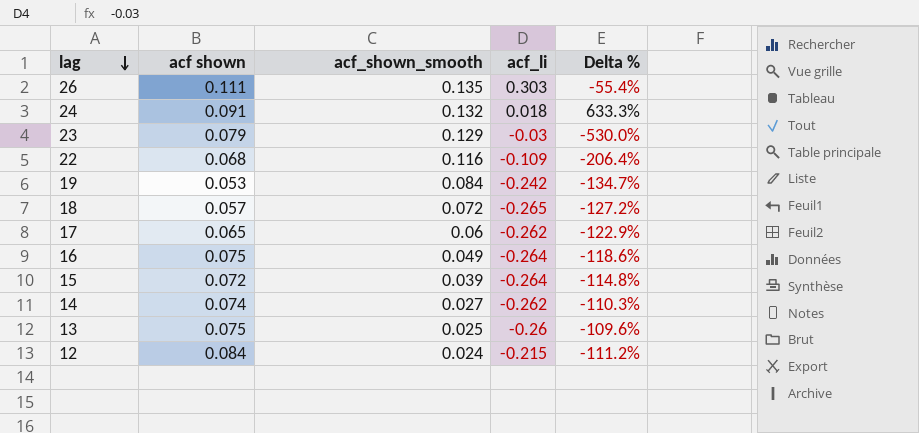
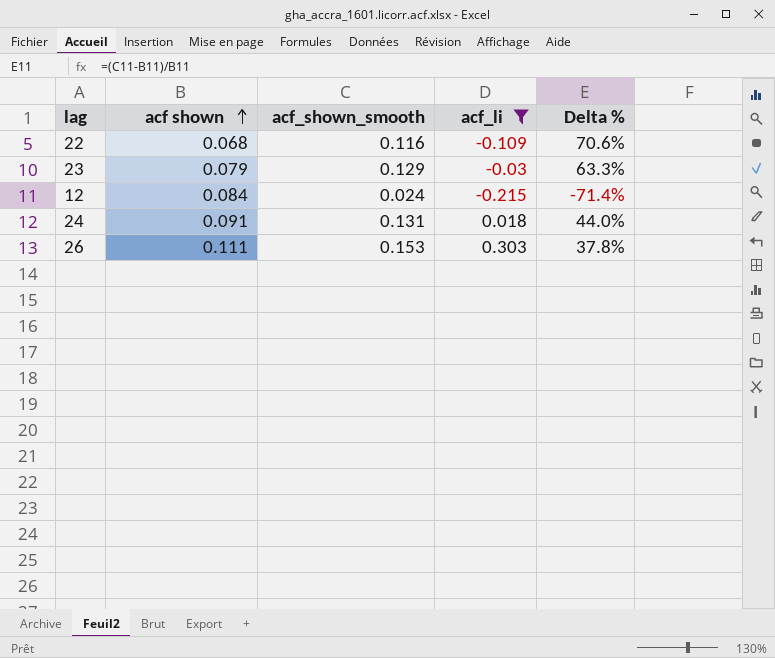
filter: none -> acf_li >= -0.215
row order: lag descending -> acf shown ascending
column Delta % | formula: ([acf_shown_smooth] - [acf_li]) / [acf_li] -> ([acf_shown_smooth] - [acf shown]) / [acf shown]
24 | acf_shown_smooth: 0.132 -> 0.131
26 | acf_shown_smooth: 0.135 -> 0.153

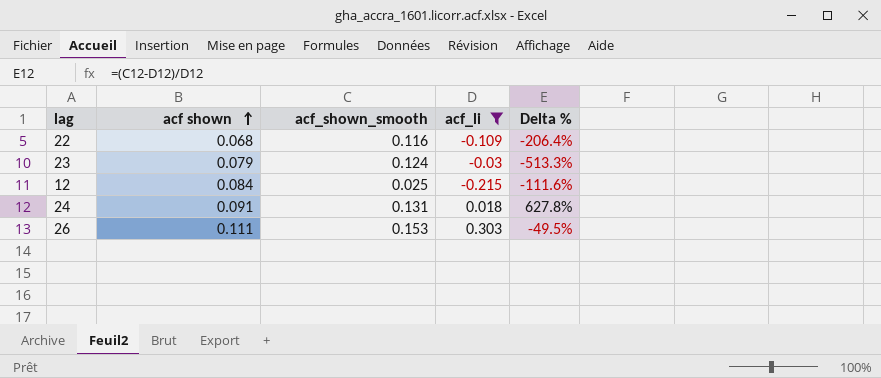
column Delta % | formula: ([acf_shown_smooth] - [acf shown]) / [acf shown] -> ([acf_shown_smooth] - [acf_li]) / [acf_li]
23 | acf_shown_smooth: 0.129 -> 0.124
12 | acf_shown_smooth: 0.024 -> 0.025

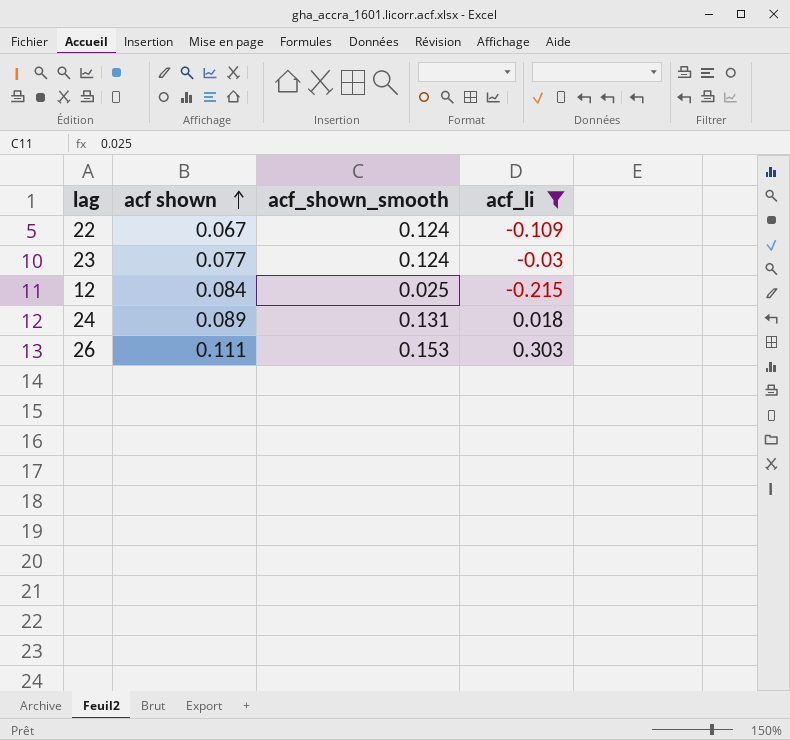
column Delta % | formula: ([acf_shown_smooth] - [acf_li]) / [acf_li] -> none
22 | acf shown: 0.068 -> 0.067
22 | acf_shown_smooth: 0.116 -> 0.124
23 | acf shown: 0.079 -> 0.077
24 | acf shown: 0.091 -> 0.089

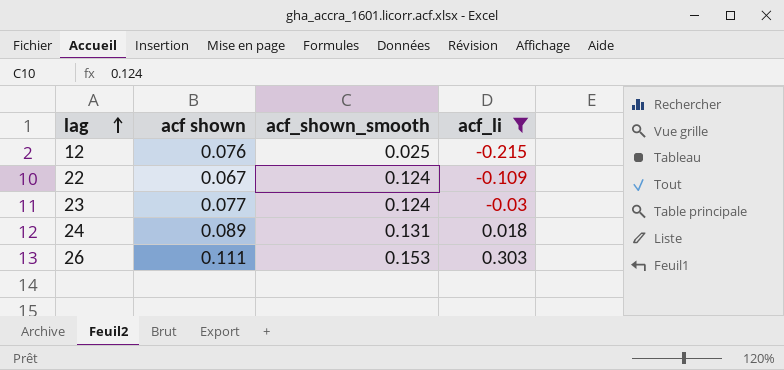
row order: acf shown ascending -> lag ascending
12 | acf shown: 0.084 -> 0.076

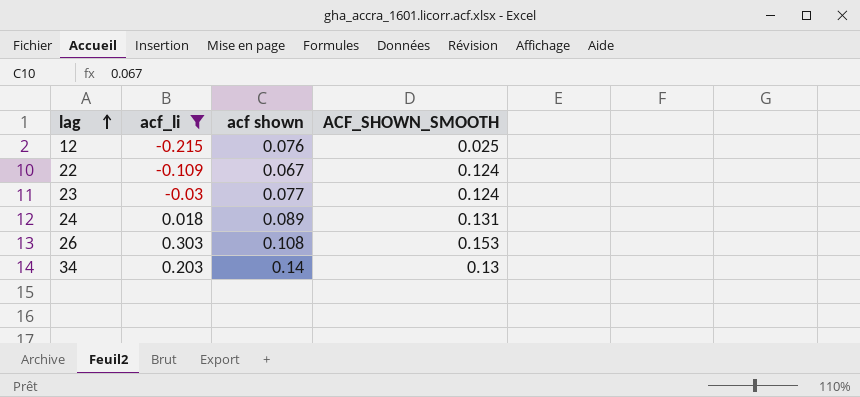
column acf_li | position: 4 -> 2
column name: acf_shown_smooth -> ACF_SHOWN_SMOOTH
26 | acf shown: 0.111 -> 0.108
row 34: none -> 0.203 | 0.14 | 0.13

